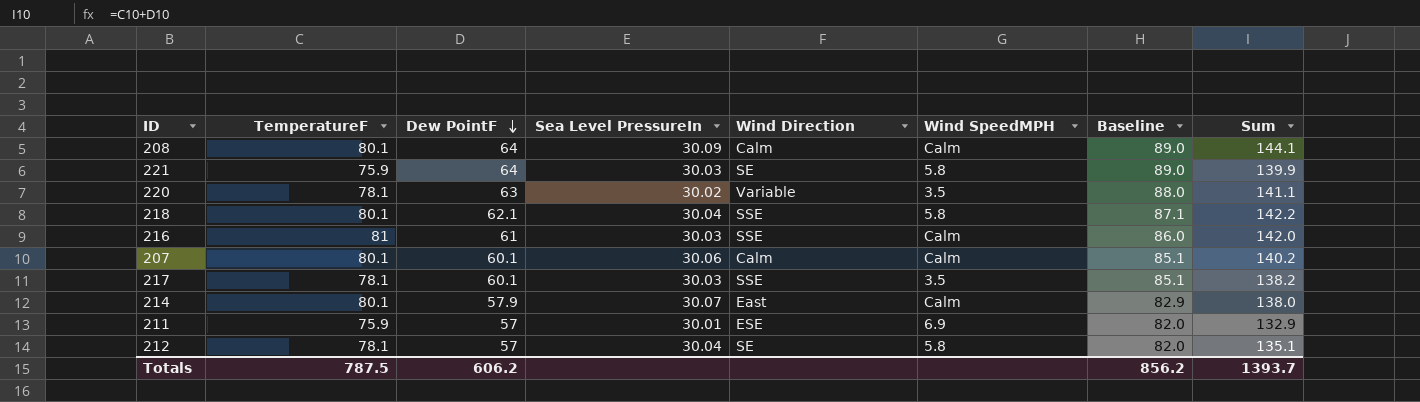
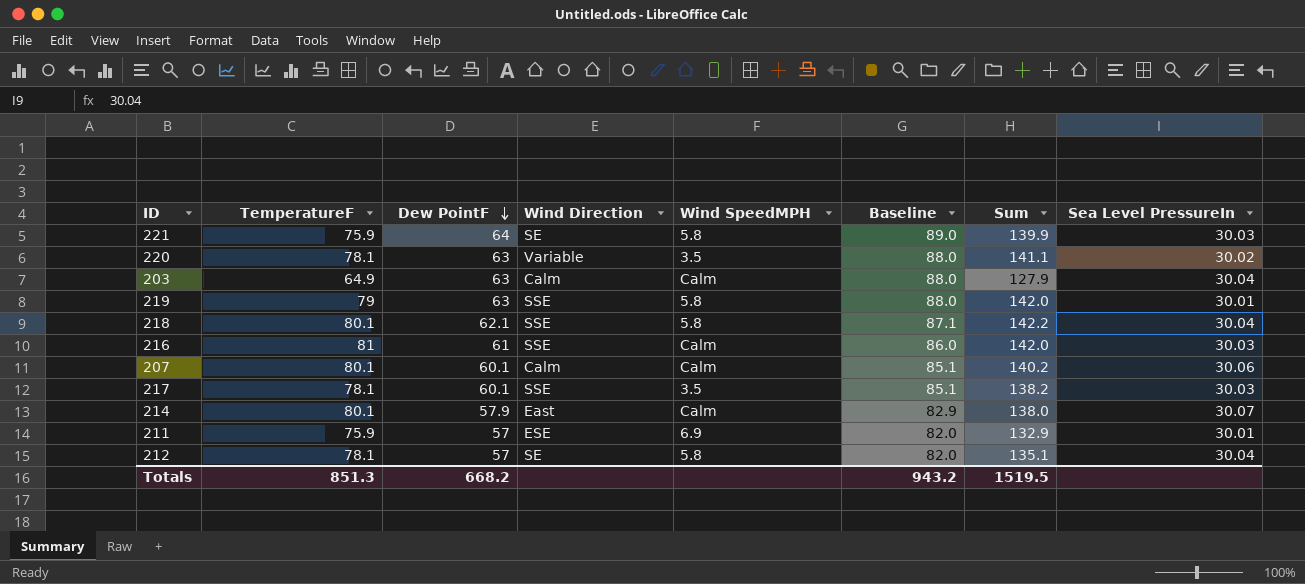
column Sea Level PressureIn | position: 4 -> 8
row 208: 80.1 | 64 | 30.09 | Calm | Calm | 89.0 | 144.1 -> none
row 203: none -> 64.9 | 63 | Calm | Calm | 88.0 | 127.9 | 30.04
row 219: none -> 79 | 63 | SSE | 5.8 | 88.0 | 142.0 | 30.01
Totals | TemperatureF: 787.5 -> 851.3
Totals | Dew PointF: 606.2 -> 668.2
Totals | Baseline: 856.2 -> 943.2
Totals | Sum: 1393.7 -> 1519.5

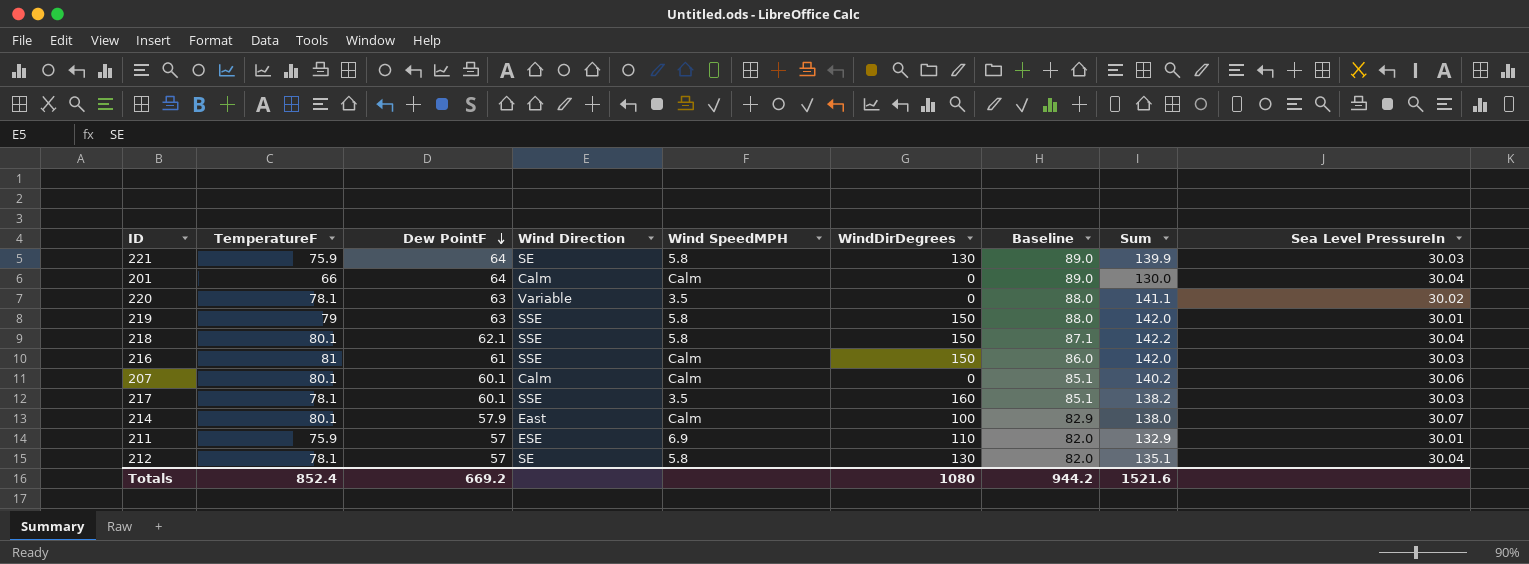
column WindDirDegrees | position: none -> 6
row 203: 64.9 | 63 | Calm | Calm | 88.0 | 127.9 | 30.04 -> none
row 201: none -> 66 | 64 | Calm | Calm | 0 | 89.0 | 130.0 | 30.04
Totals | TemperatureF: 851.3 -> 852.4
Totals | Dew PointF: 668.2 -> 669.2
Totals | Baseline: 943.2 -> 944.2
Totals | Sum: 1519.5 -> 1521.6

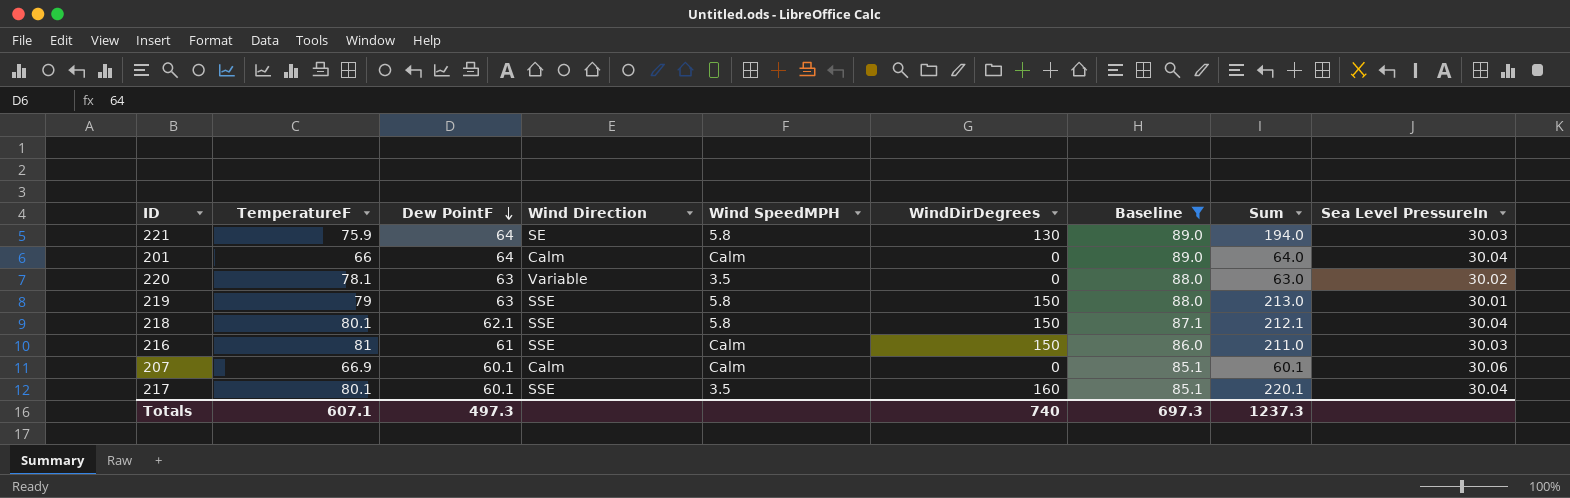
filter: none -> Baseline >= 85.1
column Sum | formula: [TemperatureF] + [Dew PointF] -> [Dew PointF] + [WindDirDegrees]
207 | TemperatureF: 80.1 -> 66.9
217 | TemperatureF: 78.1 -> 80.1
217 | Sea Level PressureIn: 30.03 -> 30.04
Totals | TemperatureF: 852.4 -> 607.1
Totals | Dew PointF: 669.2 -> 497.3
Totals | WindDirDegrees: 1080 -> 740
Totals | Baseline: 944.2 -> 697.3
Totals | Sum: 1521.6 -> 1237.3

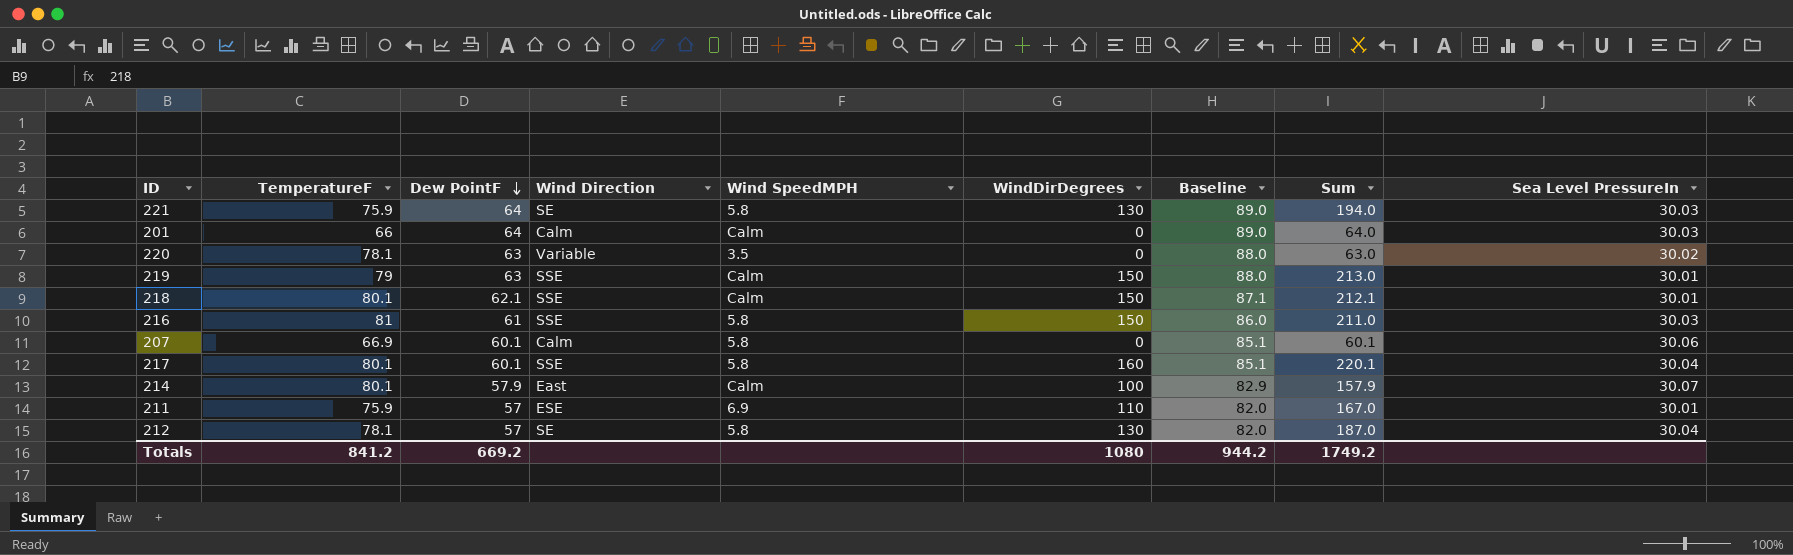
filter: Baseline >= 85.1 -> none
201 | Sea Level PressureIn: 30.04 -> 30.03
219 | Wind SpeedMPH: 5.8 -> Calm
218 | Wind SpeedMPH: 5.8 -> Calm
218 | Sea Level PressureIn: 30.04 -> 30.01
216 | Wind SpeedMPH: Calm -> 5.8
207 | Wind SpeedMPH: Calm -> 5.8
217 | Wind SpeedMPH: 3.5 -> 5.8
Totals | TemperatureF: 607.1 -> 841.2
Totals | Dew PointF: 497.3 -> 669.2
Totals | WindDirDegrees: 740 -> 1080
Totals | Baseline: 697.3 -> 944.2
Totals | Sum: 1237.3 -> 1749.2

